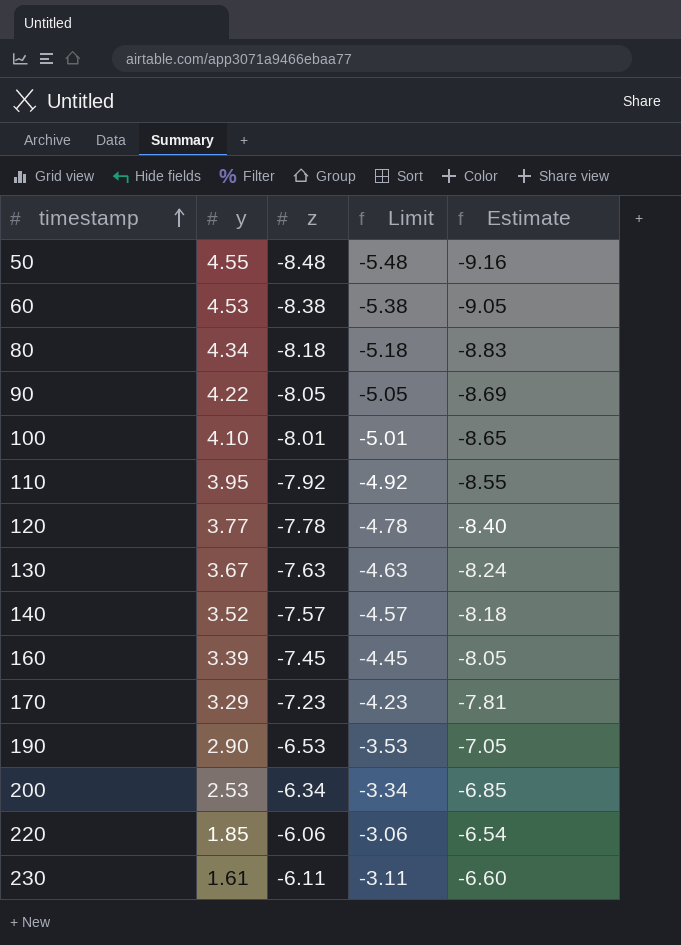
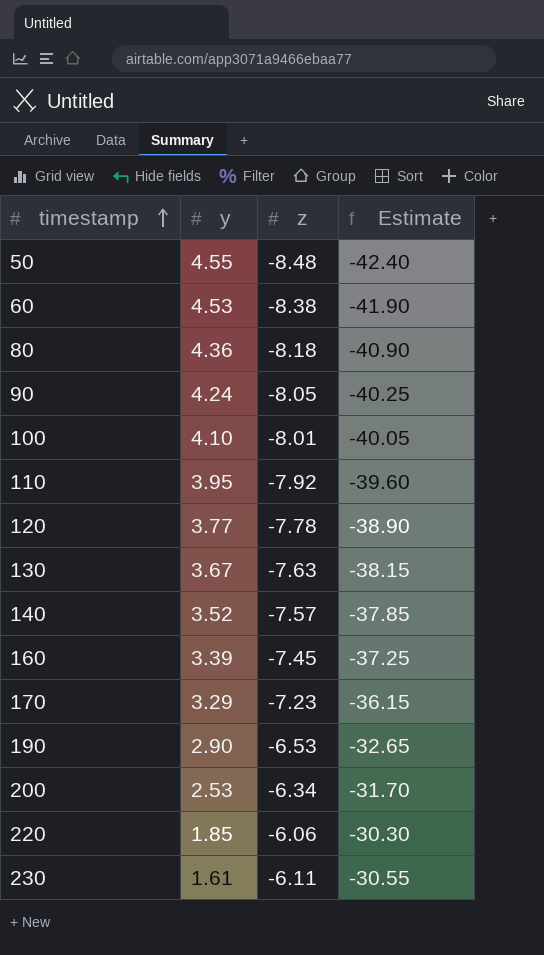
column Limit | formula: [z] + 3 -> none
column Estimate | formula: [z] * 1.08 -> [z] * 5
80 | y: 4.34 -> 4.36
90 | y: 4.22 -> 4.24

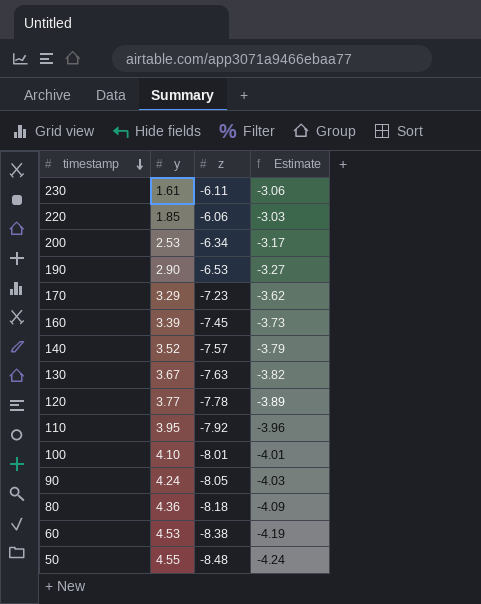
row order: timestamp ascending -> timestamp descending
column Estimate | formula: [z] * 5 -> [z] * 0.5

